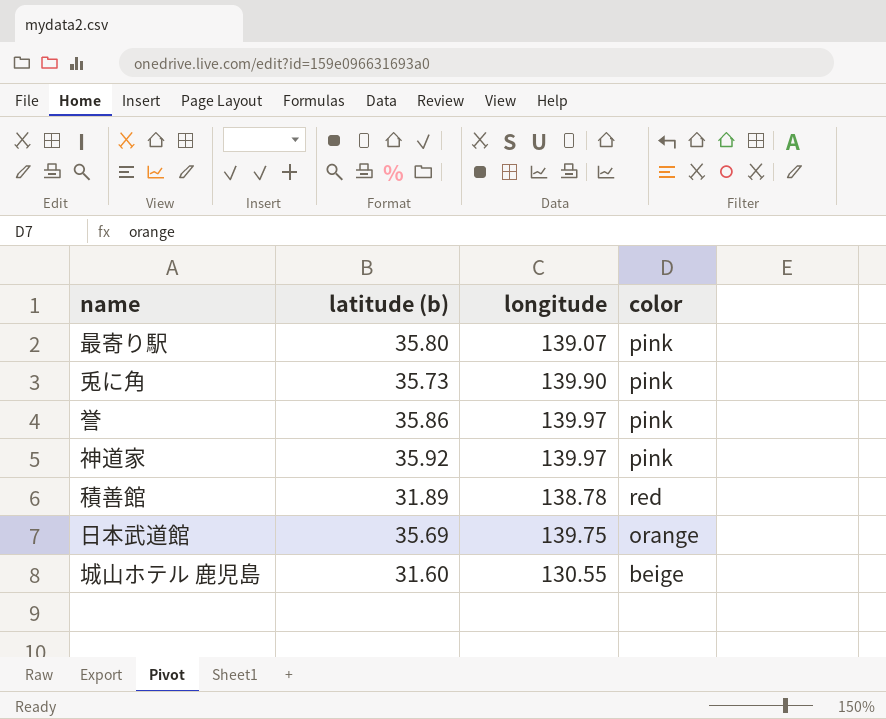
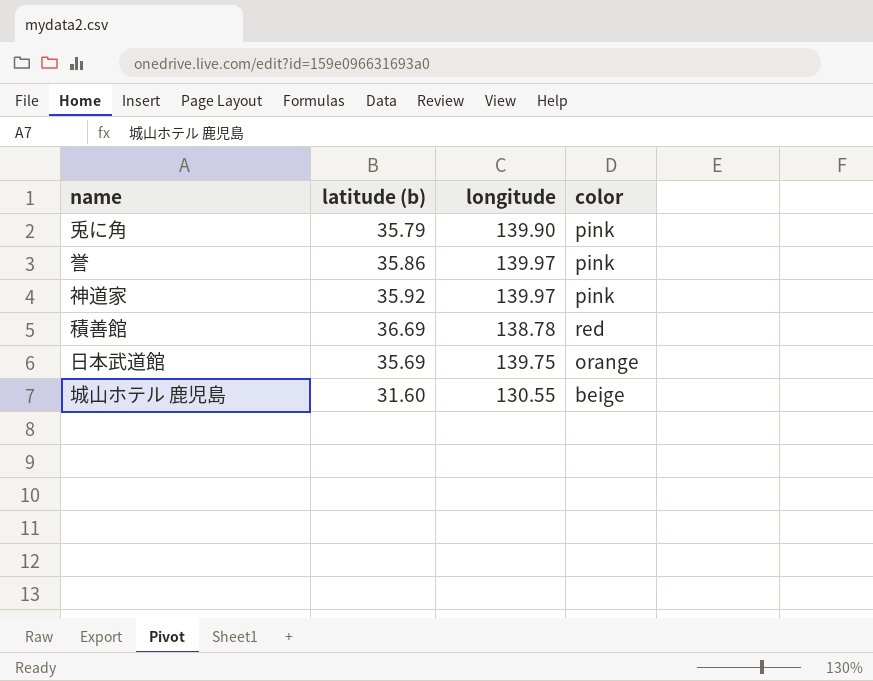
row 最寄り駅: 35.80 | 139.07 | pink -> none
兎に角 | latitude (b): 35.73 -> 35.79
積善館 | latitude (b): 31.89 -> 36.69

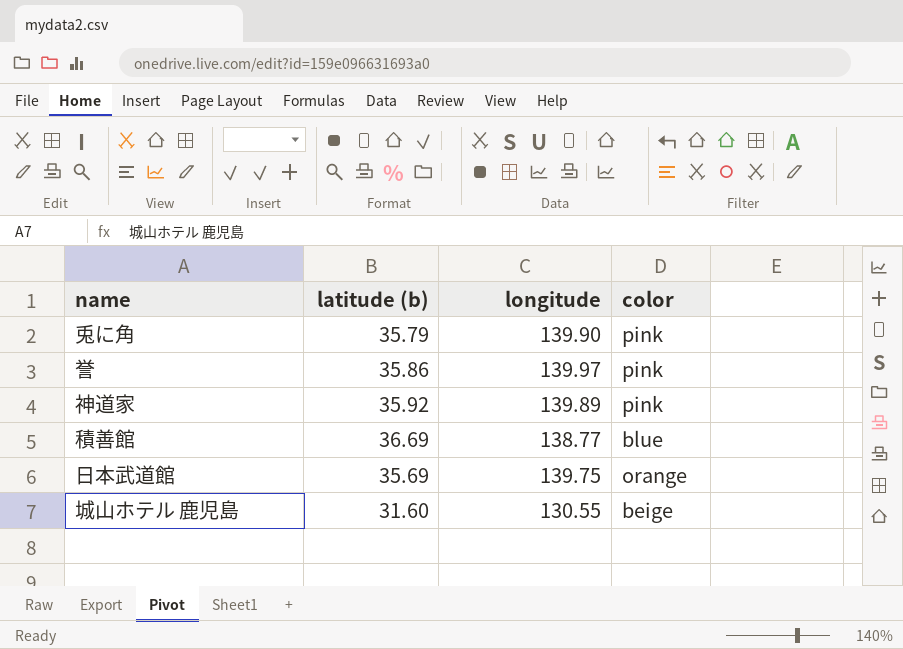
神道家 | longitude: 139.97 -> 139.89
積善館 | longitude: 138.78 -> 138.77
積善館 | color: red -> blue

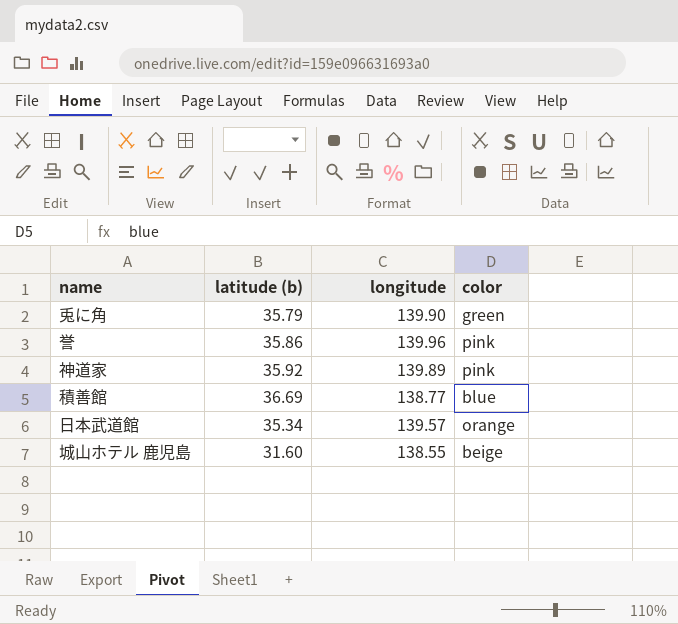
兎に角 | color: pink -> green
誉 | longitude: 139.97 -> 139.96
日本武道館 | latitude (b): 35.69 -> 35.34
日本武道館 | longitude: 139.75 -> 139.57
城山ホテル 鹿児島 | longitude: 130.55 -> 138.55

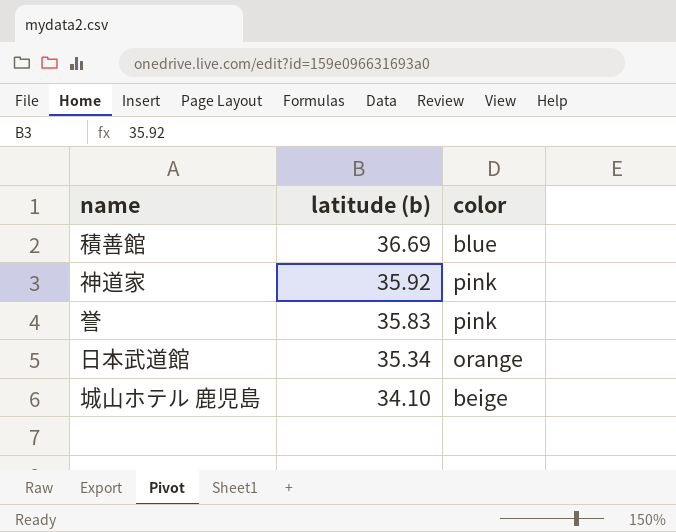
row order: none -> latitude (b) descending
column longitude | position: 3 -> none
row 兎に角: 35.79 | 139.90 | green -> none
誉 | latitude (b): 35.86 -> 35.83
城山ホテル 鹿児島 | latitude (b): 31.60 -> 34.10

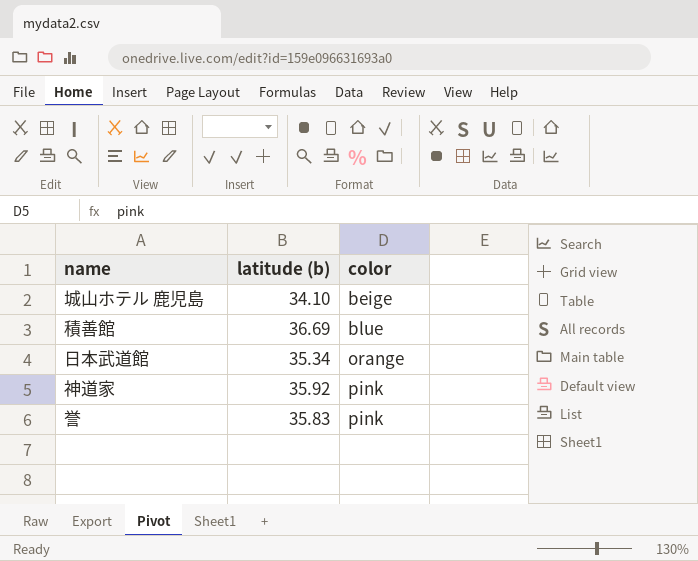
row order: latitude (b) descending -> color ascending

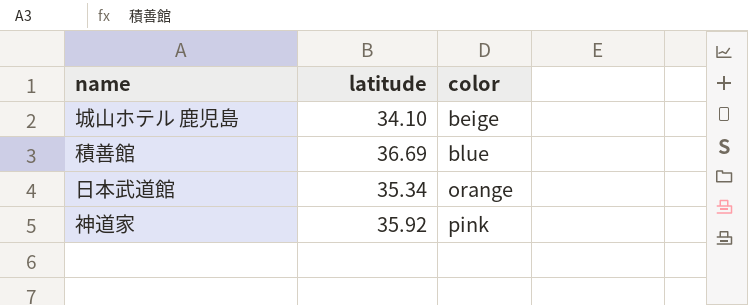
column name: latitude (b) -> latitude
row 誉: 35.83 | pink -> none

